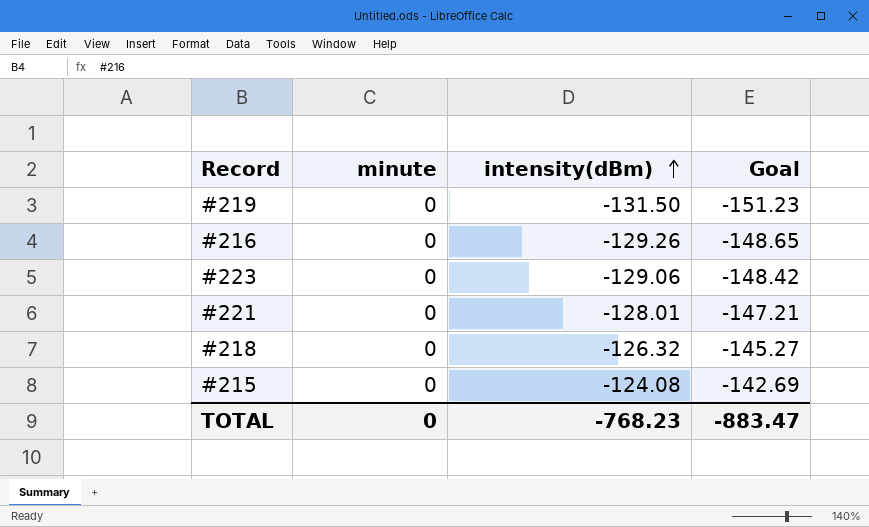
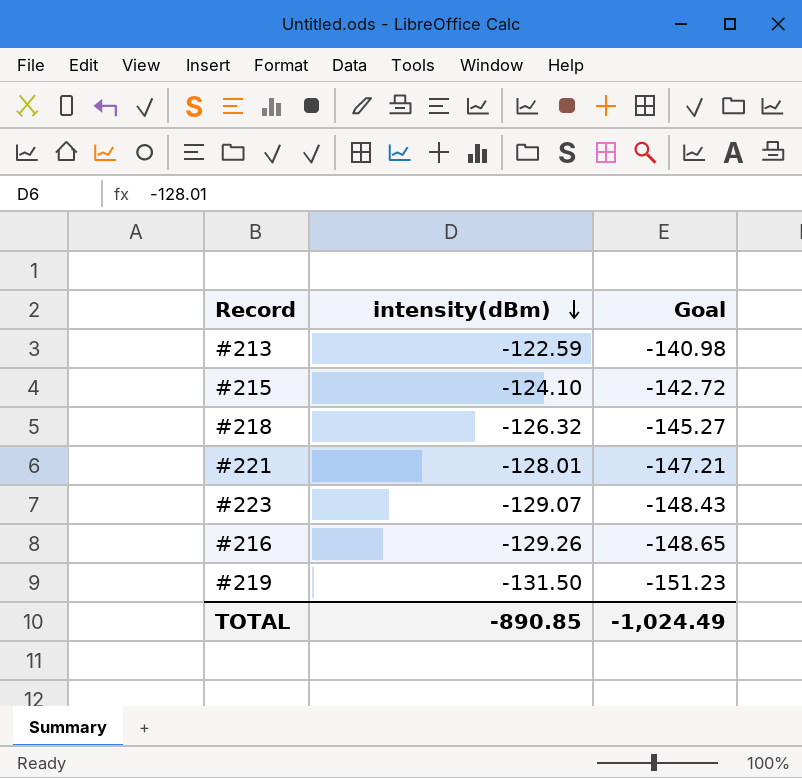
row order: intensity(dBm) ascending -> intensity(dBm) descending
column minute | position: 2 -> none
row #213: none -> -122.59 | -140.98
#215 | intensity(dBm): -124.08 -> -124.10
#215 | Goal: -142.69 -> -142.72
#223 | intensity(dBm): -129.06 -> -129.07
#223 | Goal: -148.42 -> -148.43
TOTAL | intensity(dBm): -768.23 -> -890.85
TOTAL | Goal: -883.47 -> -1,024.49

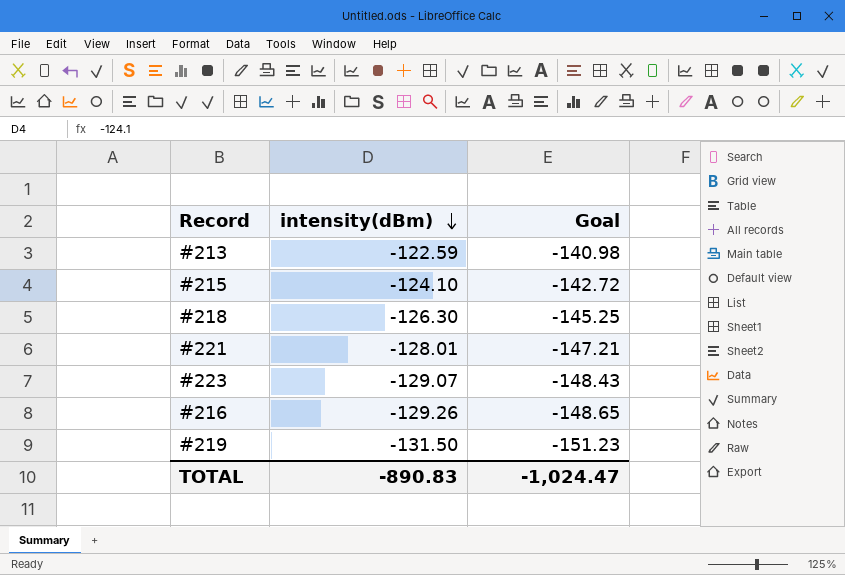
#218 | intensity(dBm): -126.32 -> -126.30
#218 | Goal: -145.27 -> -145.25
TOTAL | intensity(dBm): -890.85 -> -890.83
TOTAL | Goal: -1,024.49 -> -1,024.47

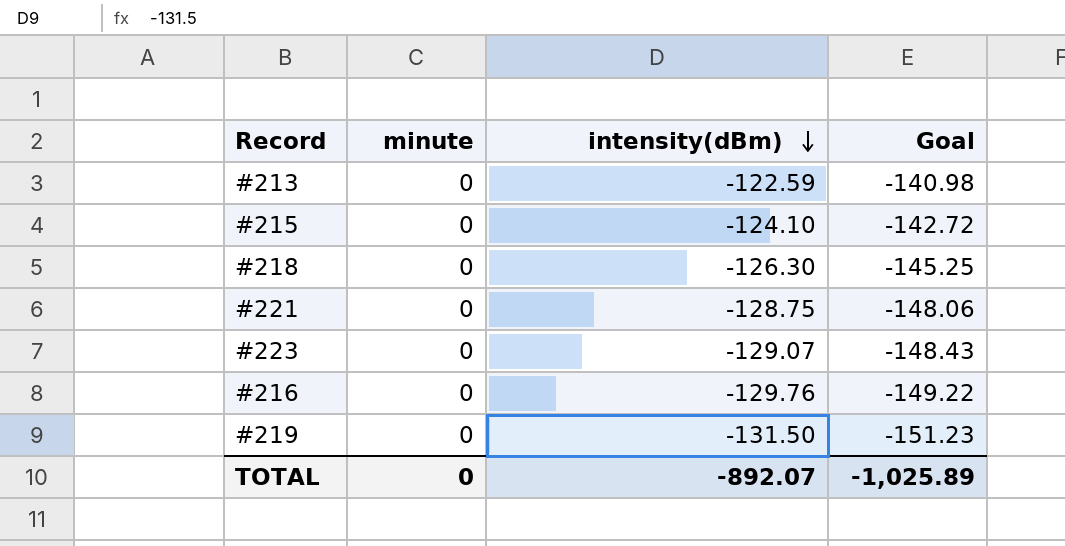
column minute | position: none -> 2
#221 | intensity(dBm): -128.01 -> -128.75
#221 | Goal: -147.21 -> -148.06
#216 | intensity(dBm): -129.26 -> -129.76
#216 | Goal: -148.65 -> -149.22
TOTAL | intensity(dBm): -890.83 -> -892.07
TOTAL | Goal: -1,024.47 -> -1,025.89

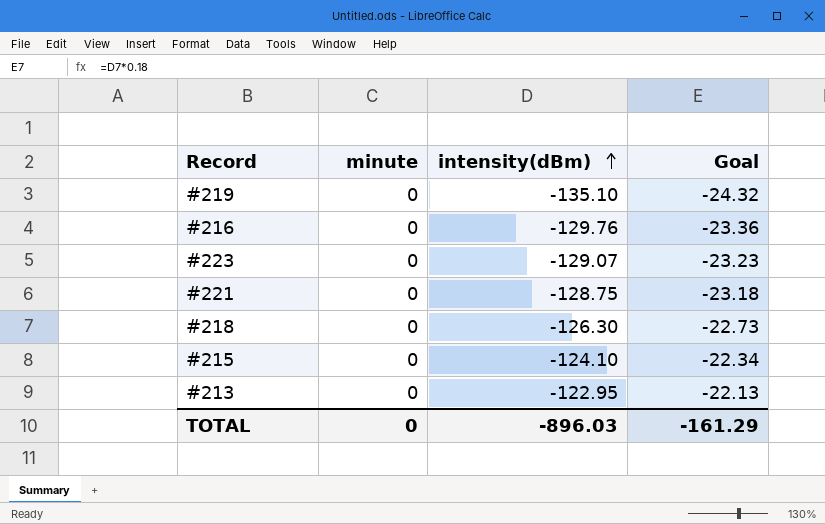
row order: intensity(dBm) descending -> intensity(dBm) ascending
column Goal | formula: [intensity(dBm)] * 1.15 -> [intensity(dBm)] * 0.18
#219 | intensity(dBm): -131.50 -> -135.10
#213 | intensity(dBm): -122.59 -> -122.95
TOTAL | intensity(dBm): -892.07 -> -896.03
TOTAL | Goal: -1,025.89 -> -161.29

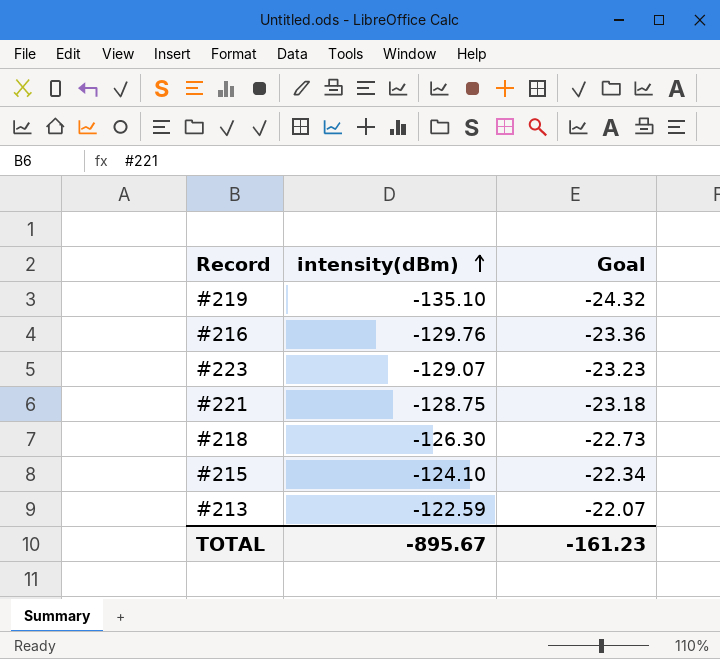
column minute | position: 2 -> none
#213 | intensity(dBm): -122.95 -> -122.59
#213 | Goal: -22.13 -> -22.07
TOTAL | intensity(dBm): -896.03 -> -895.67
TOTAL | Goal: -161.29 -> -161.23

